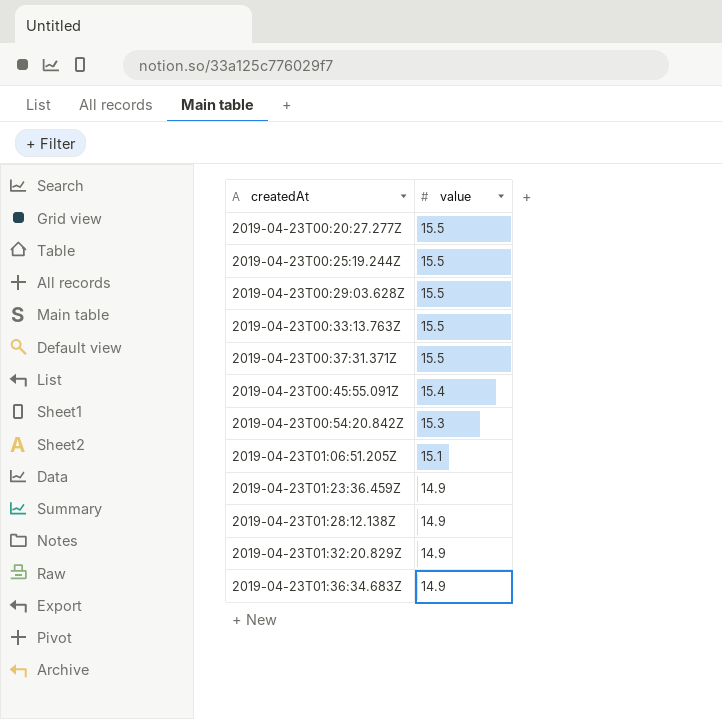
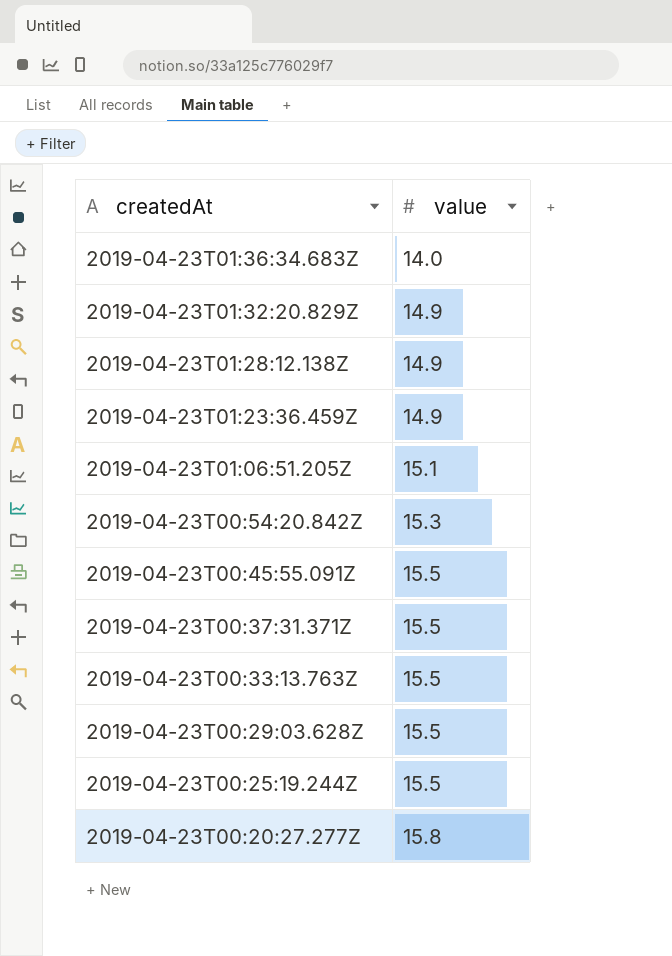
row order: createdAt ascending -> createdAt descending
2019-04-23T01:36:34.683Z | value: 14.9 -> 14.0
2019-04-23T00:45:55.091Z | value: 15.4 -> 15.5
2019-04-23T00:20:27.277Z | value: 15.5 -> 15.8

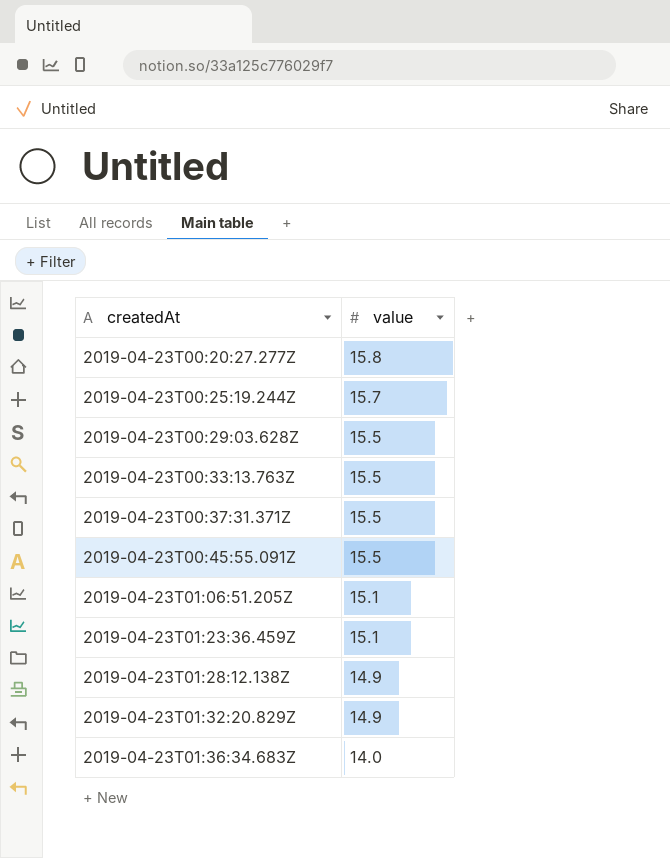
row order: createdAt descending -> createdAt ascending
row 2019-04-23T00:54:20.842Z: 15.3 -> none
2019-04-23T00:25:19.244Z | value: 15.5 -> 15.7
2019-04-23T01:23:36.459Z | value: 14.9 -> 15.1

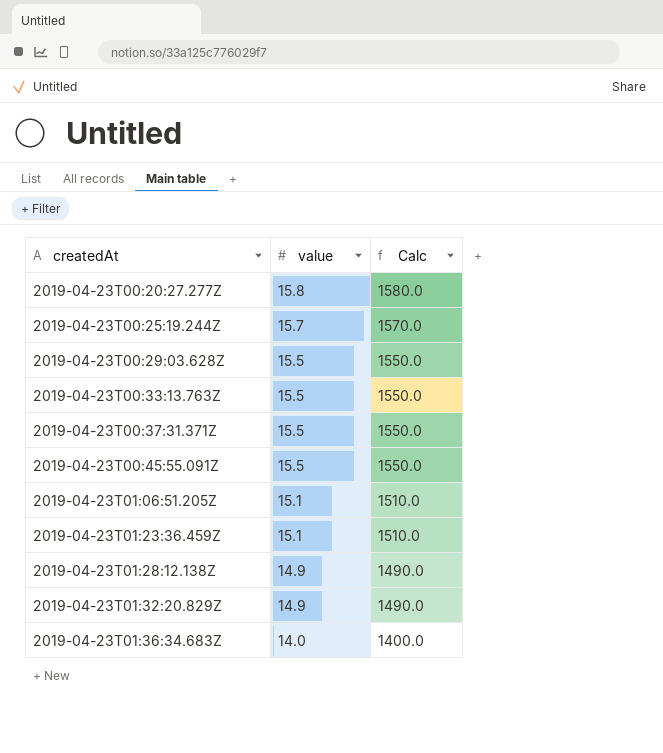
column Calc | formula: none -> [value] * 100

